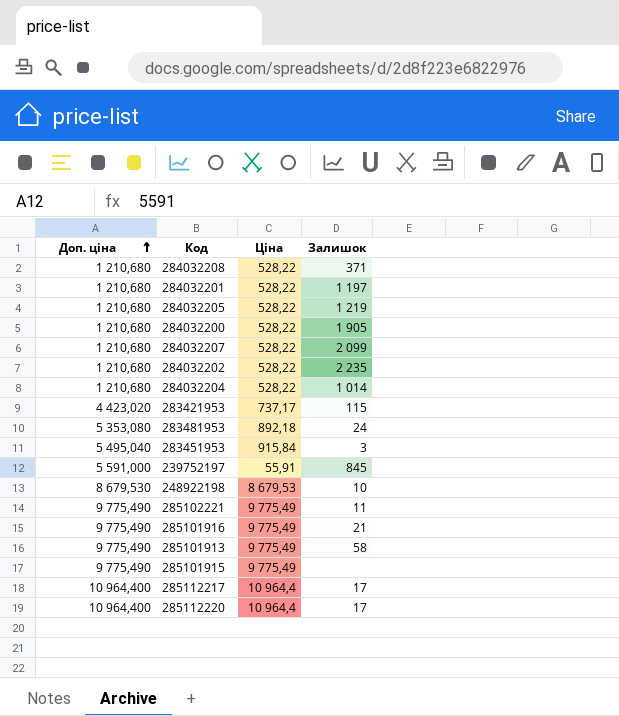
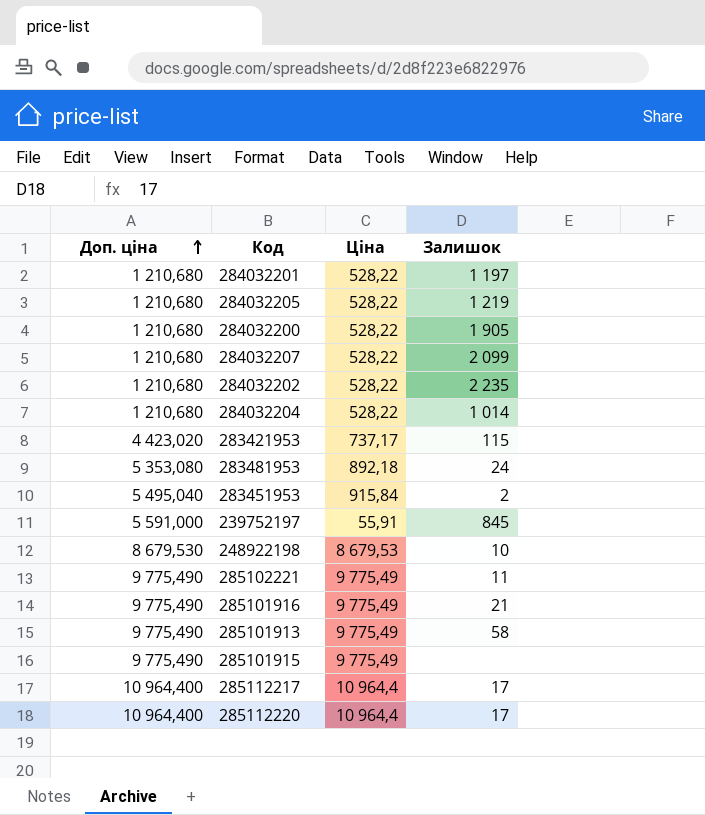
row 284032208: 1 210,680 | 528,22 | 371 -> none
283451953 | Залишок: 3 -> 2

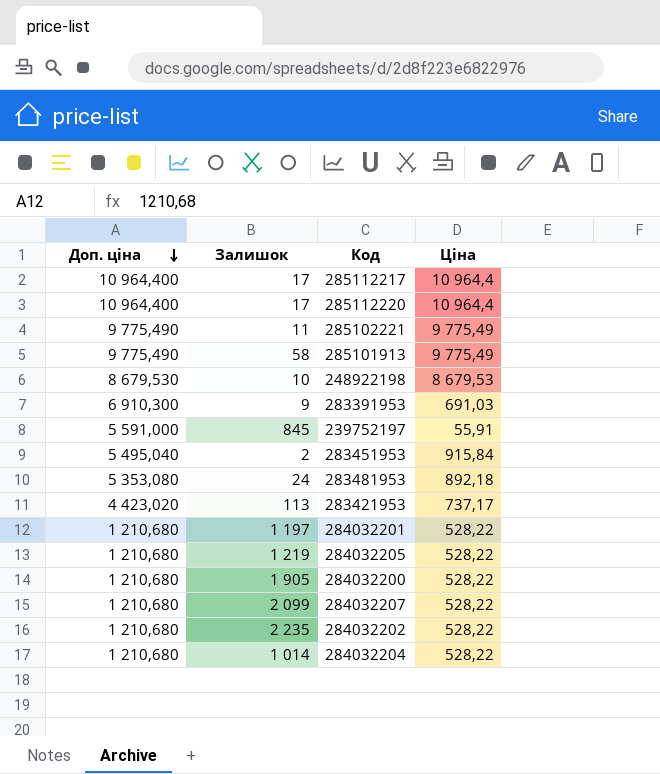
row order: Доп. ціна ascending -> Доп. ціна descending
column Залишок | position: 4 -> 2
row 285101916: 9 775,490 | 9 775,49 | 21 -> none
row 285101915: 9 775,490 | 9 775,49 | none -> none
row 283391953: none -> 6 910,300 | 9 | 691,03
283421953 | Залишок: 115 -> 113

